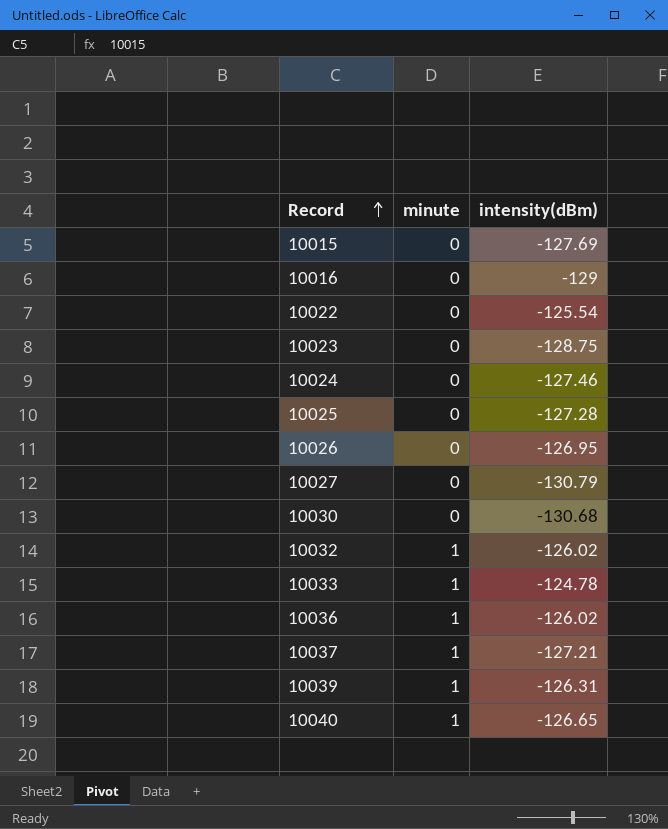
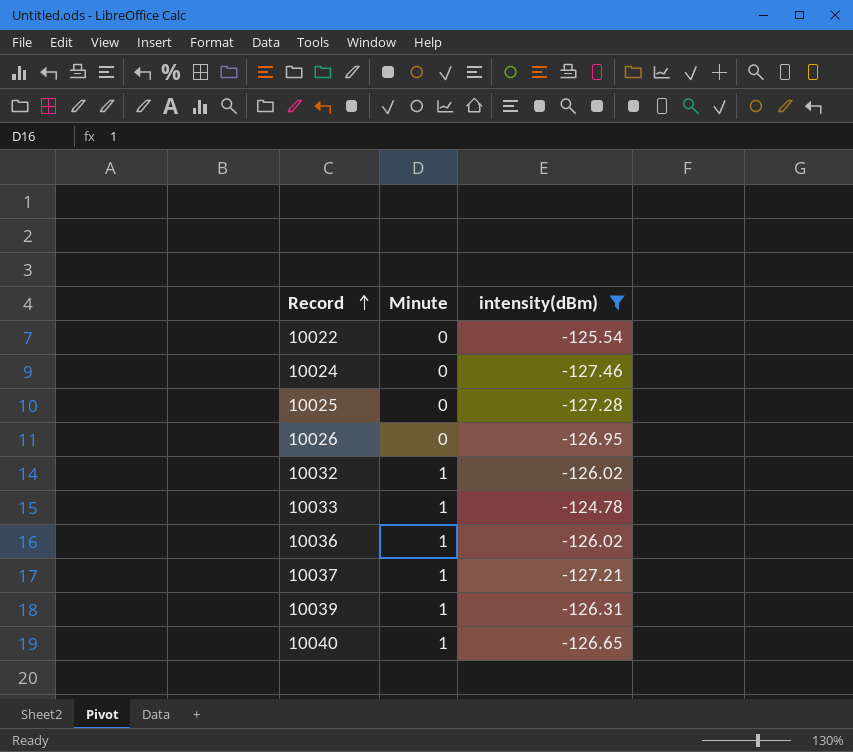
filter: none -> intensity(dBm) >= -127.46
column name: minute -> Minute

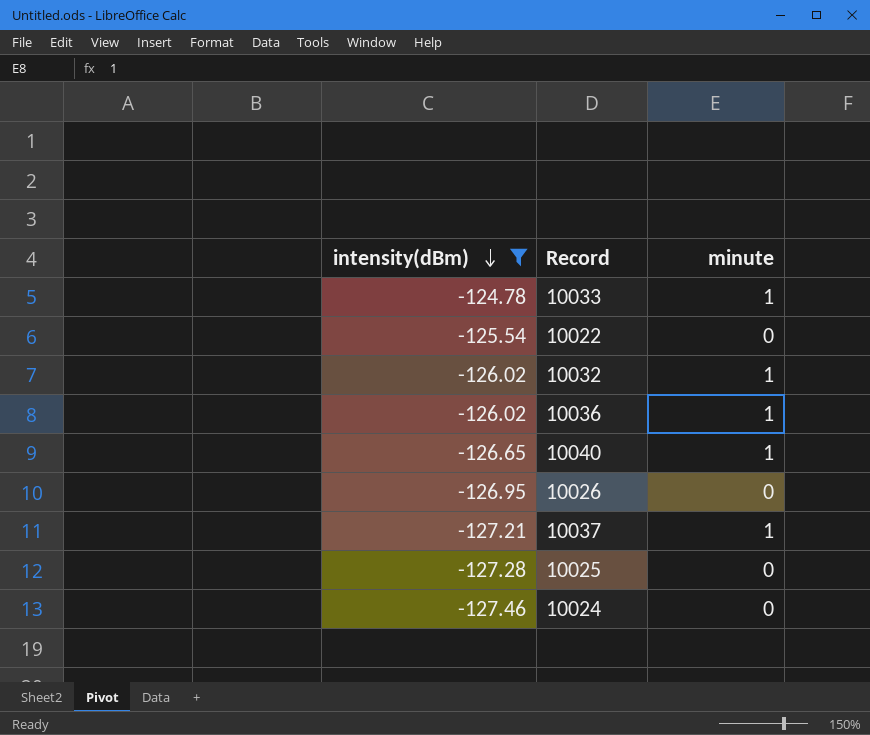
row order: Record ascending -> intensity(dBm) descending
column intensity(dBm) | position: 3 -> 1
column name: Minute -> minute
row 10039: 1 | -126.31 -> none

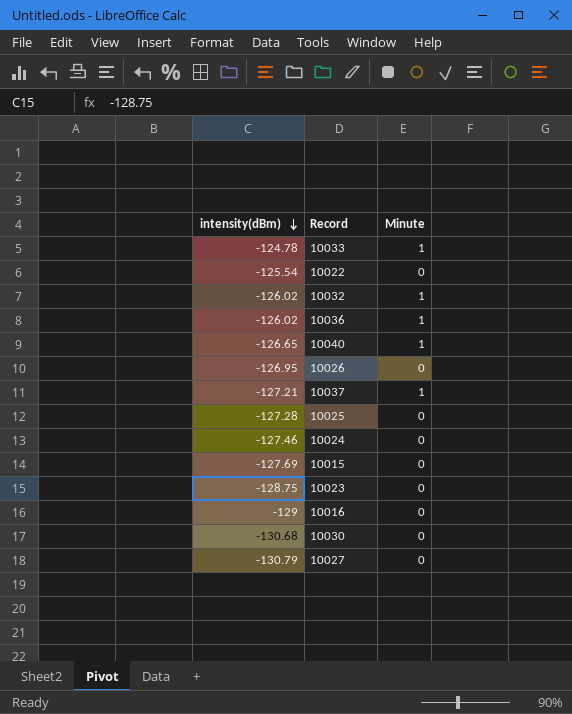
filter: intensity(dBm) >= -127.46 -> none
column name: minute -> Minute

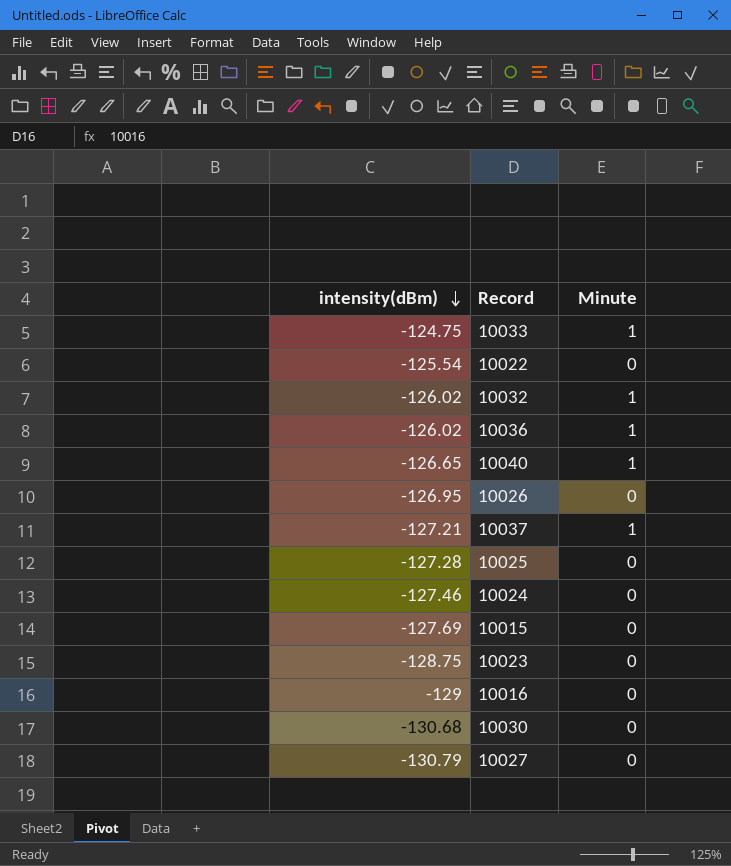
10033 | intensity(dBm): -124.78 -> -124.75

